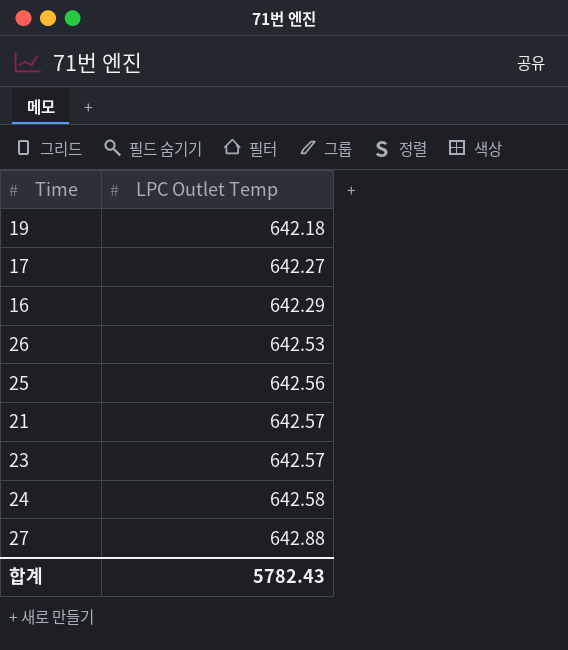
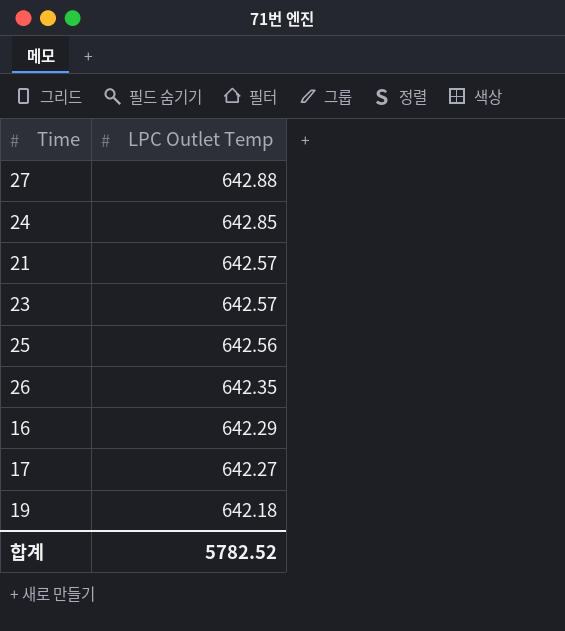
row order: LPC Outlet Temp ascending -> LPC Outlet Temp descending
24 | LPC Outlet Temp: 642.58 -> 642.85
26 | LPC Outlet Temp: 642.53 -> 642.35
합계 | LPC Outlet Temp: 5782.43 -> 5782.52

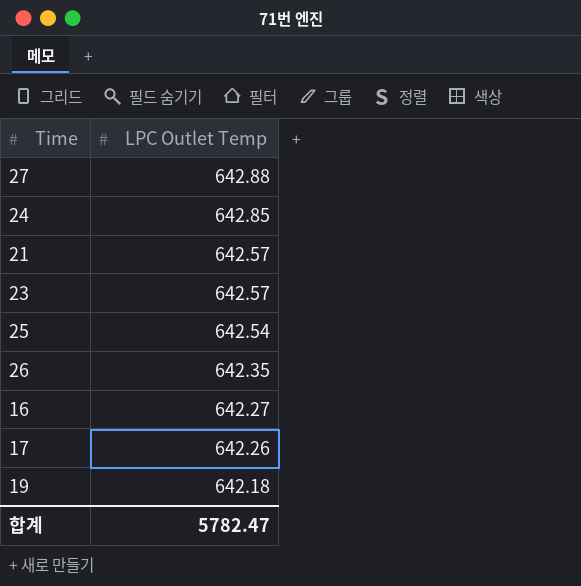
25 | LPC Outlet Temp: 642.56 -> 642.54
16 | LPC Outlet Temp: 642.29 -> 642.27
17 | LPC Outlet Temp: 642.27 -> 642.26
합계 | LPC Outlet Temp: 5782.52 -> 5782.47

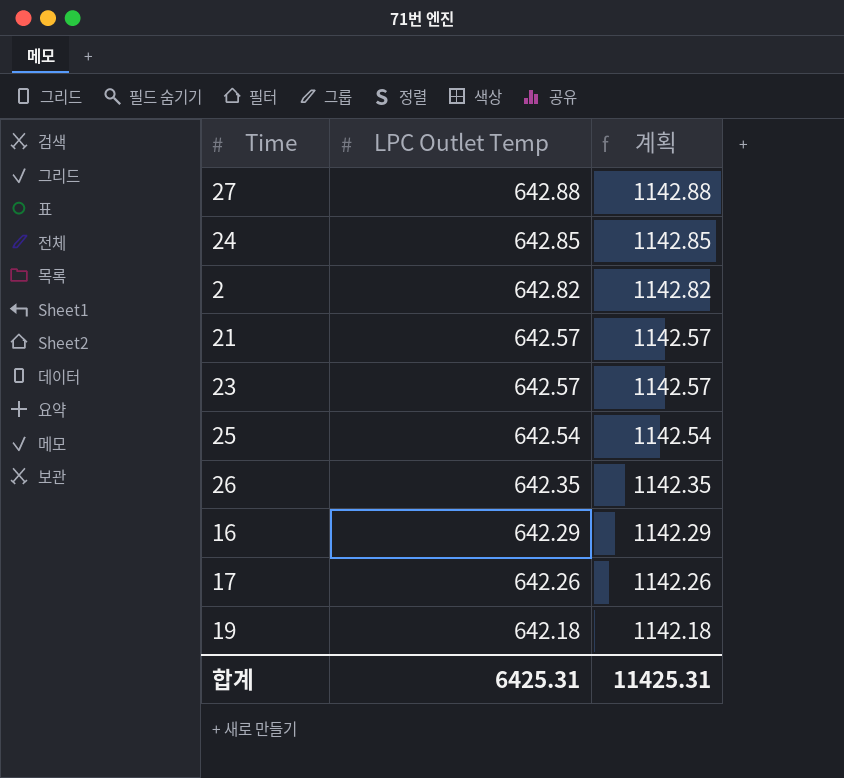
column 계획 | formula: none -> [LPC Outlet Temp] + 500
row 2: none -> 642.82 | 1142.82
16 | LPC Outlet Temp: 642.27 -> 642.29
합계 | LPC Outlet Temp: 5782.47 -> 6425.31

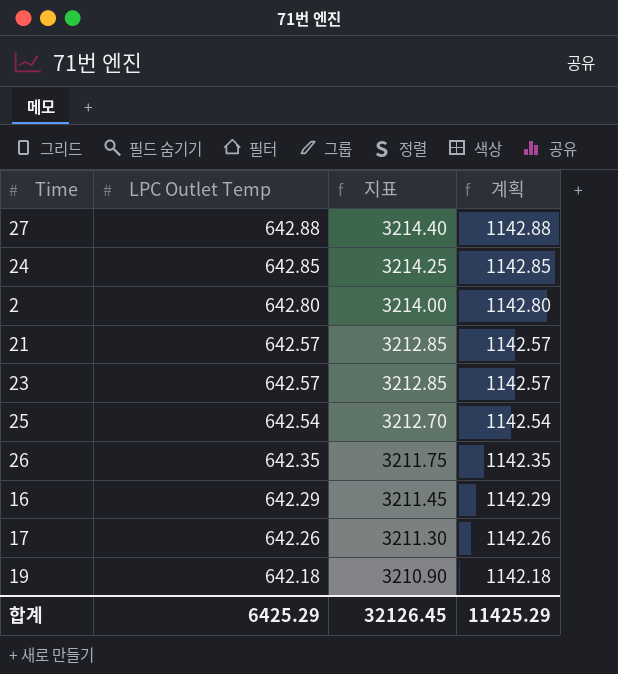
column 지표 | formula: none -> [LPC Outlet Temp] * 5
2 | LPC Outlet Temp: 642.82 -> 642.80
2 | 계획: 1142.82 -> 1142.80
합계 | LPC Outlet Temp: 6425.31 -> 6425.29
합계 | 계획: 11425.31 -> 11425.29

